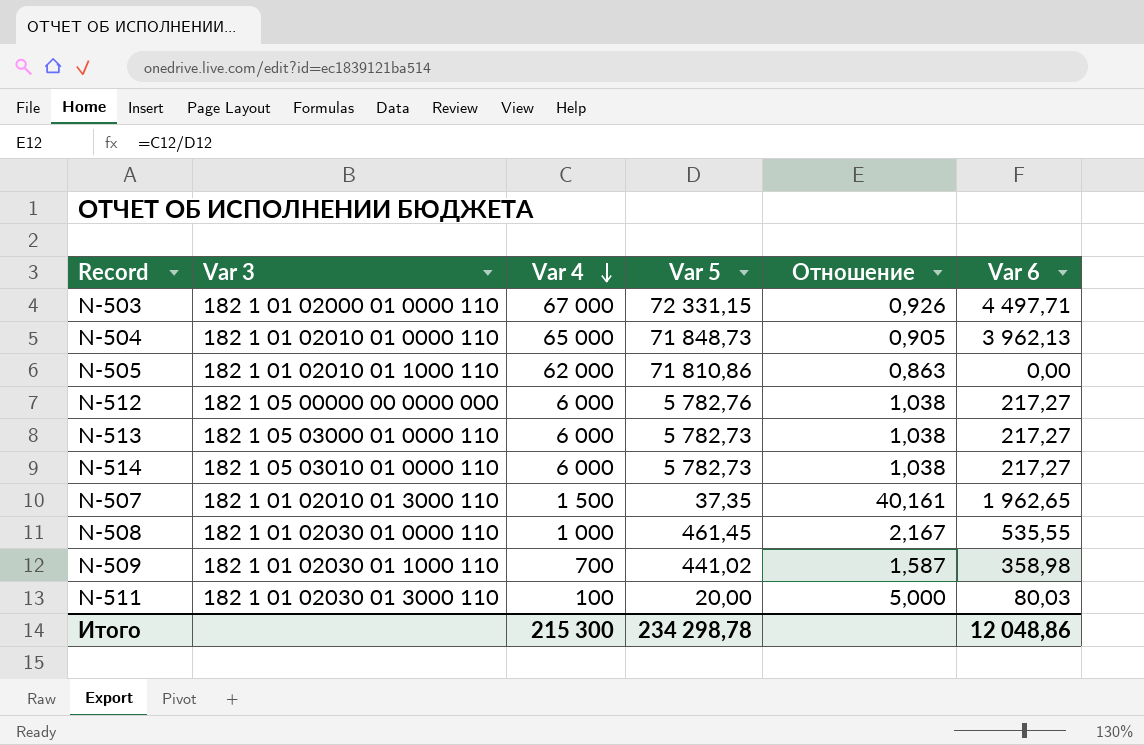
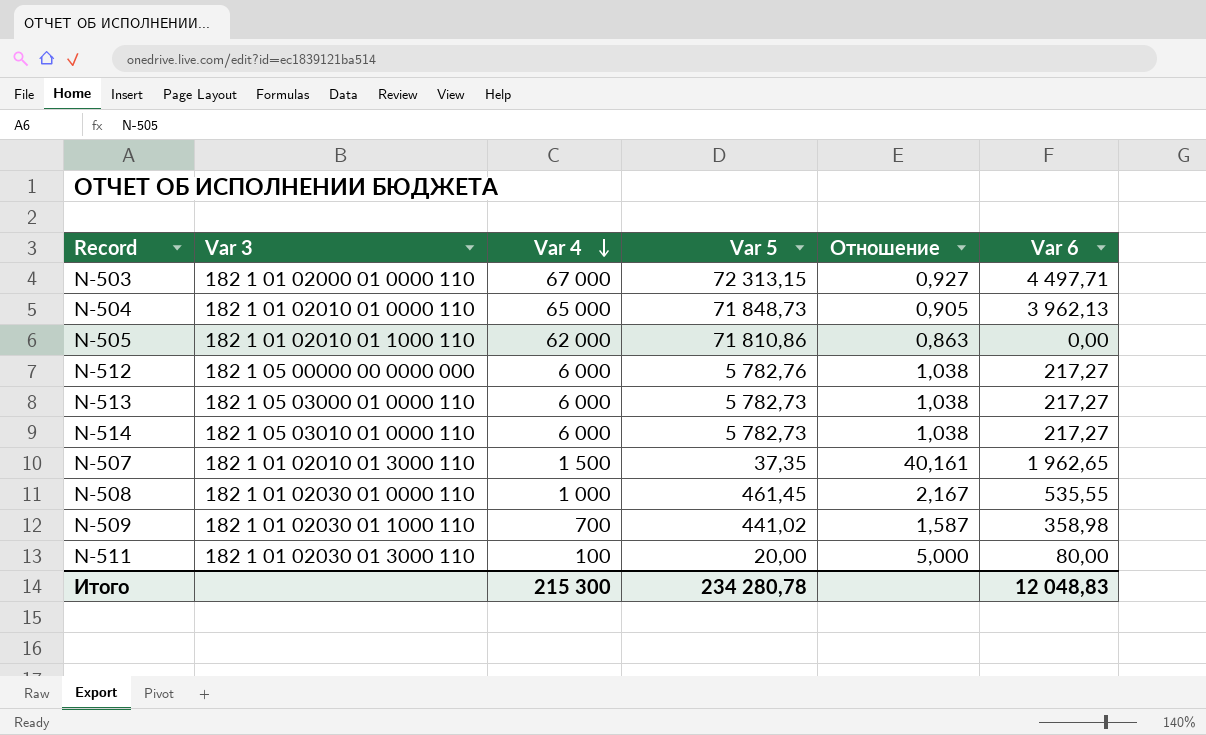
N-503 | Var 5: 72 331,15 -> 72 313,15
N-503 | Отношение: 0,926 -> 0,927
N-511 | Var 6: 80,03 -> 80,00
Итого | Var 5: 234 298,78 -> 234 280,78
Итого | Var 6: 12 048,86 -> 12 048,83

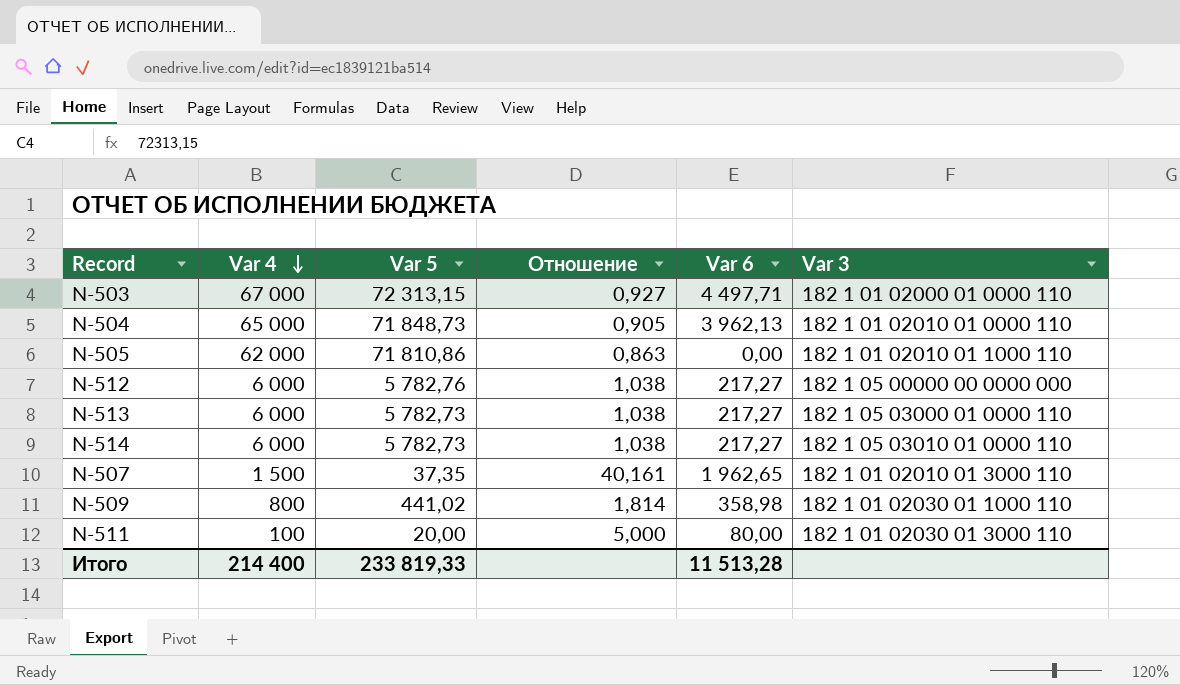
column Var 3 | position: 2 -> 6
row N-508: 182 1 01 02030 01 0000 110 | 1 000 | 461,45 | 2,167 | 535,55 -> none
N-509 | Var 4: 700 -> 800
N-509 | Отношение: 1,587 -> 1,814
Итого | Var 4: 215 300 -> 214 400
Итого | Var 5: 234 280,78 -> 233 819,33
Итого | Var 6: 12 048,83 -> 11 513,28

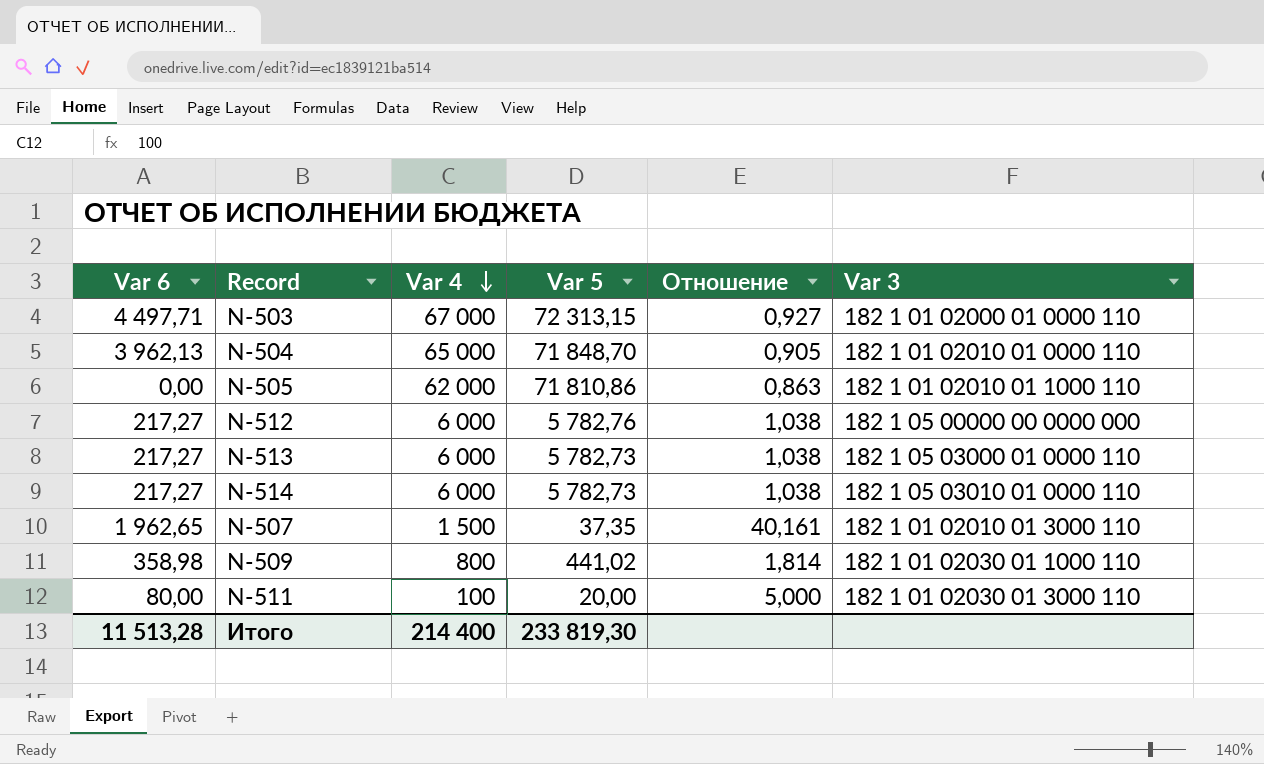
column Var 6 | position: 5 -> 1
N-504 | Var 5: 71 848,73 -> 71 848,70
Итого | Var 5: 233 819,33 -> 233 819,30

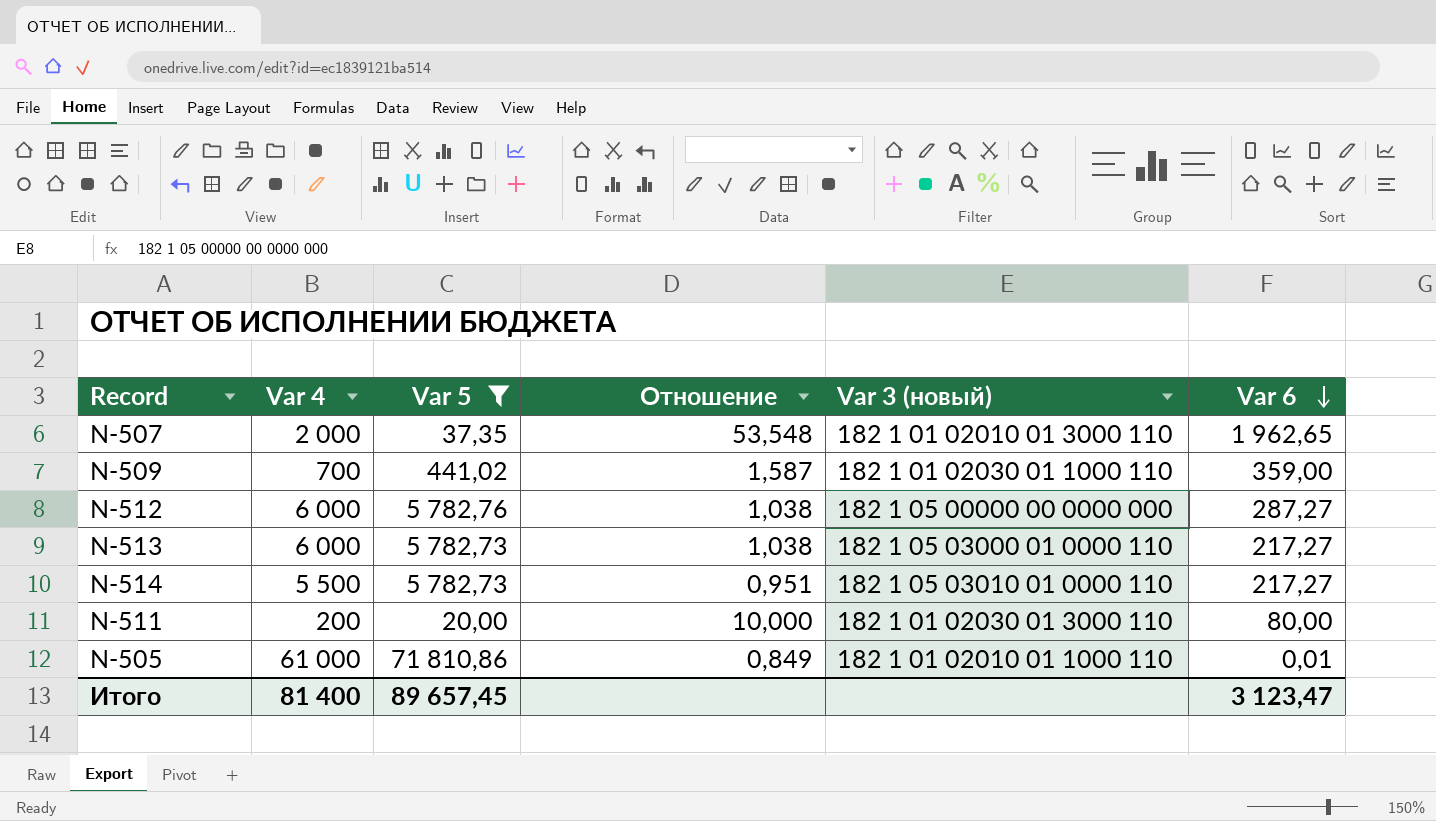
filter: none -> Var 5 <= 71 810,86
row order: Var 4 descending -> Var 6 descending
column name: Var 3 -> Var 3 (новый)
column Var 6 | position: 1 -> 6
N-507 | Var 4: 1 500 -> 2 000
N-507 | Отношение: 40,161 -> 53,548
N-509 | Var 4: 800 -> 700
N-509 | Отношение: 1,814 -> 1,587
N-509 | Var 6: 358,98 -> 359,00
N-512 | Var 6: 217,27 -> 287,27
N-514 | Var 4: 6 000 -> 5 500
N-514 | Отношение: 1,038 -> 0,951
N-511 | Var 4: 100 -> 200
N-511 | Отношение: 5,000 -> 10,000
N-505 | Var 4: 62 000 -> 61 000
N-505 | Отношение: 0,863 -> 0,849
N-505 | Var 6: 0,00 -> 0,01
Итого | Var 4: 214 400 -> 81 400
Итого | Var 5: 233 819,30 -> 89 657,45
Итого | Var 6: 11 513,28 -> 3 123,47

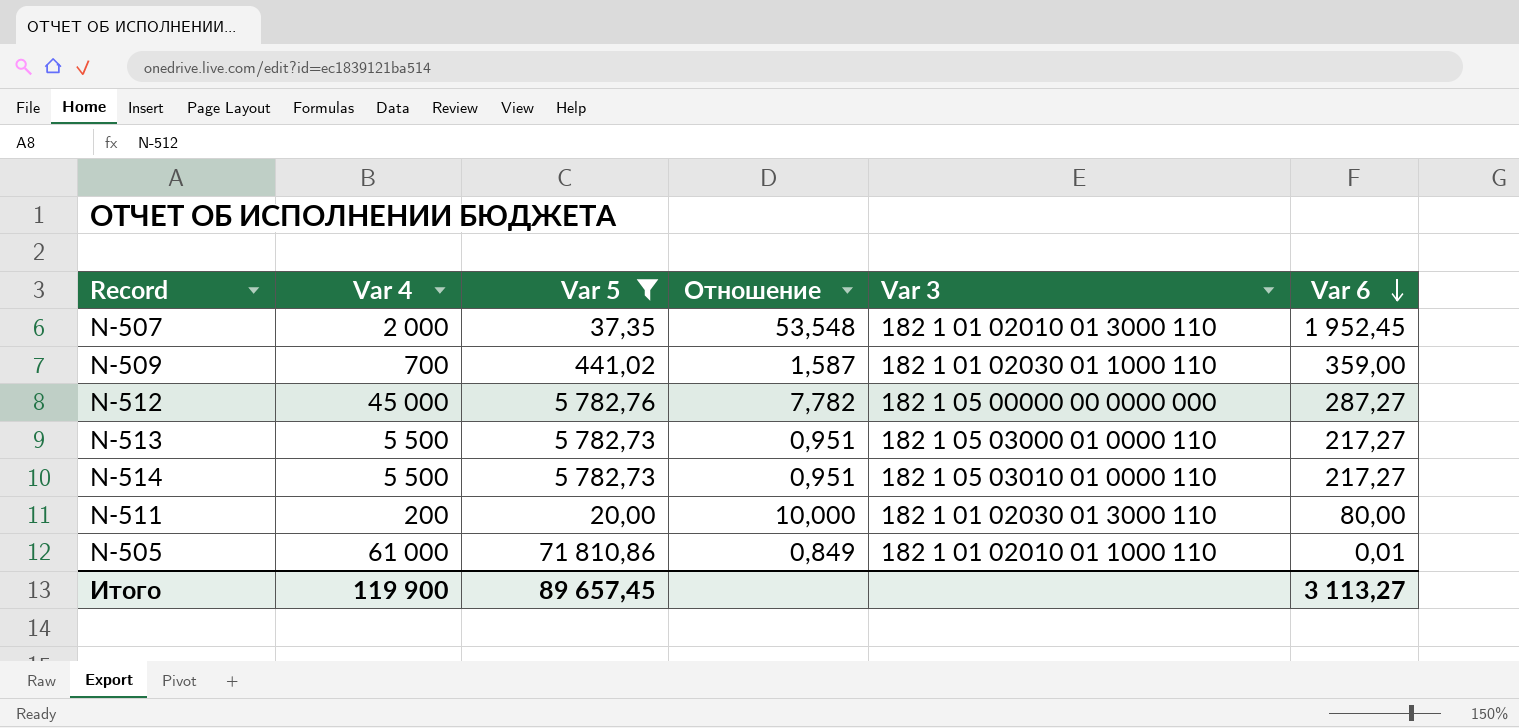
column name: Var 3 (новый) -> Var 3
N-507 | Var 6: 1 962,65 -> 1 952,45
N-512 | Var 4: 6 000 -> 45 000
N-512 | Отношение: 1,038 -> 7,782
N-513 | Var 4: 6 000 -> 5 500
N-513 | Отношение: 1,038 -> 0,951
Итого | Var 4: 81 400 -> 119 900
Итого | Var 6: 3 123,47 -> 3 113,27

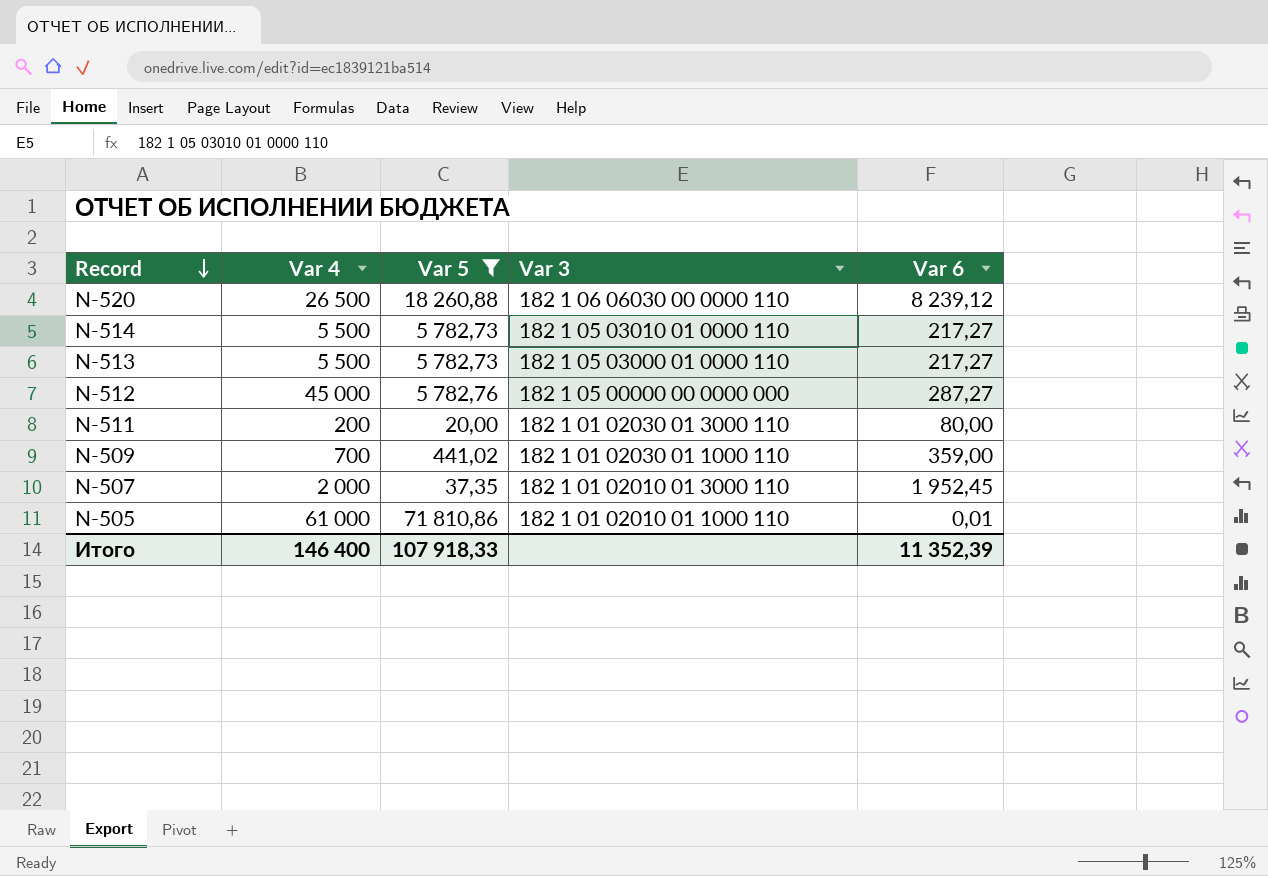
row order: Var 6 descending -> Record descending
column Отношение | formula: [Var 4] / [Var 5] -> none
row N-520: none -> 26 500 | 18 260,88 | 182 1 06 06030 00 0000 110 | 8 239,12
Итого | Var 4: 119 900 -> 146 400
Итого | Var 5: 89 657,45 -> 107 918,33
Итого | Var 6: 3 113,27 -> 11 352,39

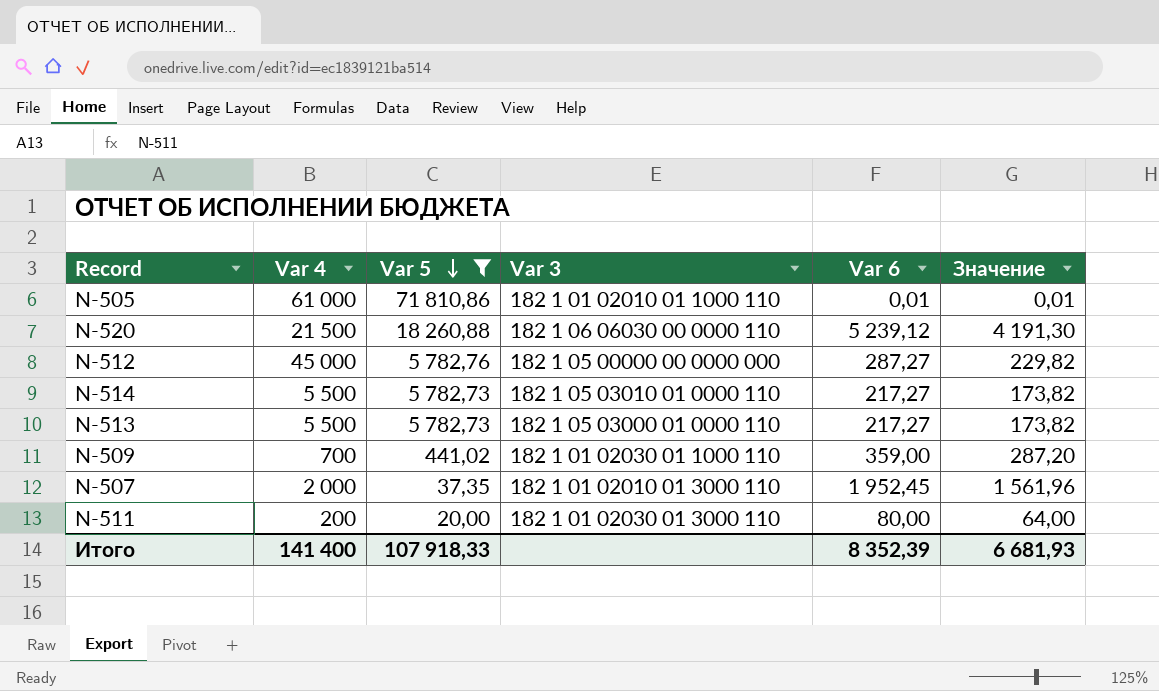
row order: Record descending -> Var 5 descending
column Значение | formula: none -> [Var 6] * 0,8
N-520 | Var 4: 26 500 -> 21 500
N-520 | Var 6: 8 239,12 -> 5 239,12
Итого | Var 4: 146 400 -> 141 400
Итого | Var 6: 11 352,39 -> 8 352,39

